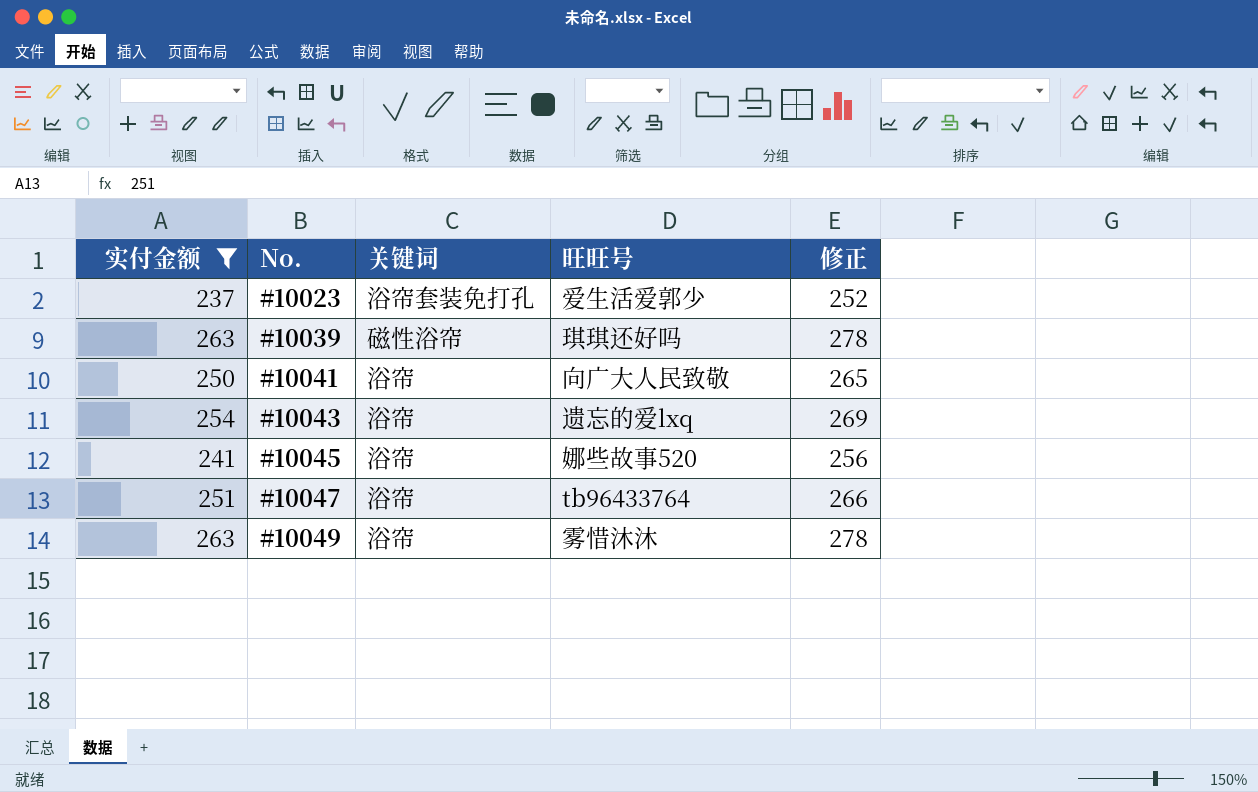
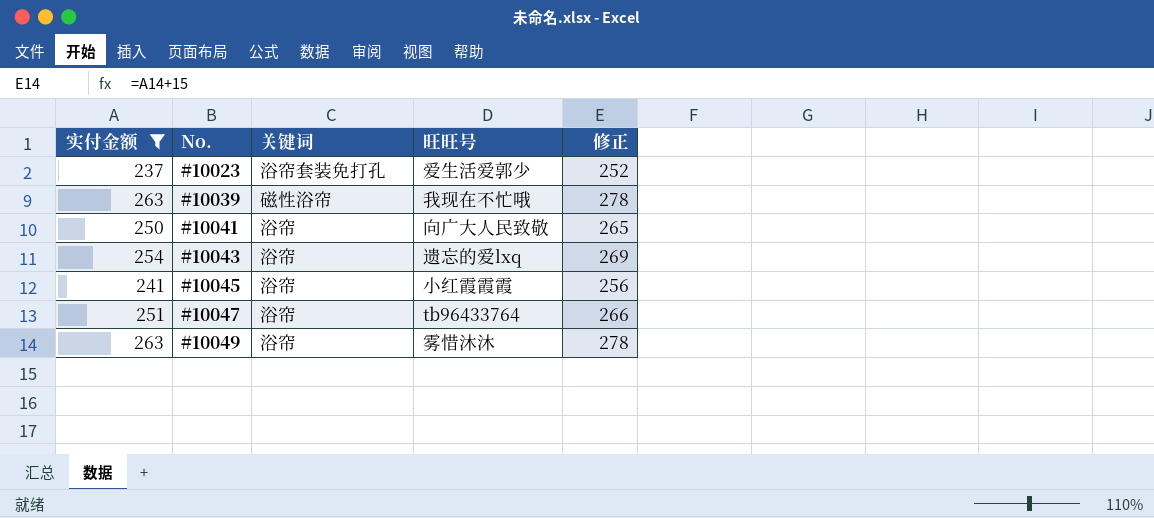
#10039 | 旺旺号: 琪琪还好吗 -> 我现在不忙哦
#10045 | 旺旺号: 娜些故事520 -> 小红霞霞霞

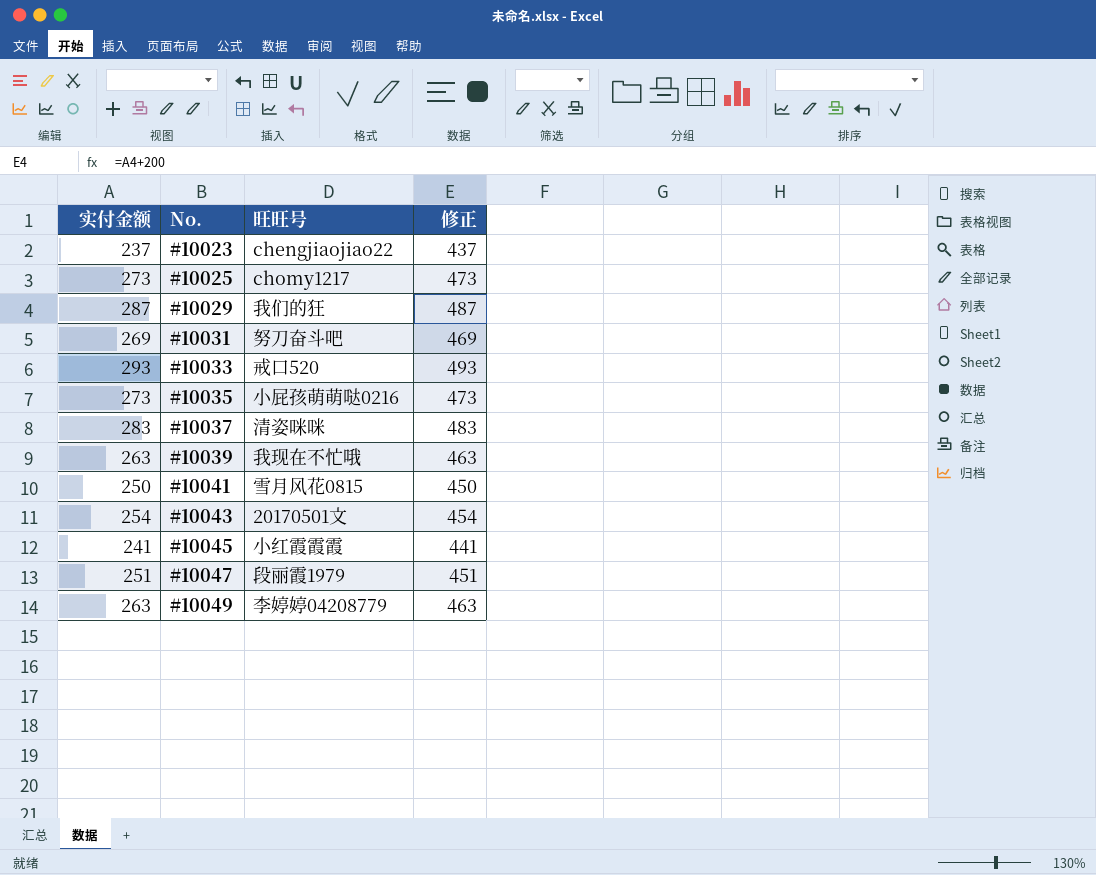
filter: 实付金额 <= 263 -> none
column 关键词 | position: 3 -> none
column 修正 | formula: [实付金额] + 15 -> [实付金额] + 200
#10023 | 旺旺号: 爱生活爱郭少 -> chengjiaojiao22
#10041 | 旺旺号: 向广大人民致敬 -> 雪月风花0815
#10043 | 旺旺号: 遗忘的爱lxq -> 20170501文
#10047 | 旺旺号: tb96433764 -> 段丽霞1979
#10049 | 旺旺号: 雾惜沐沐 -> 李婷婷04208779

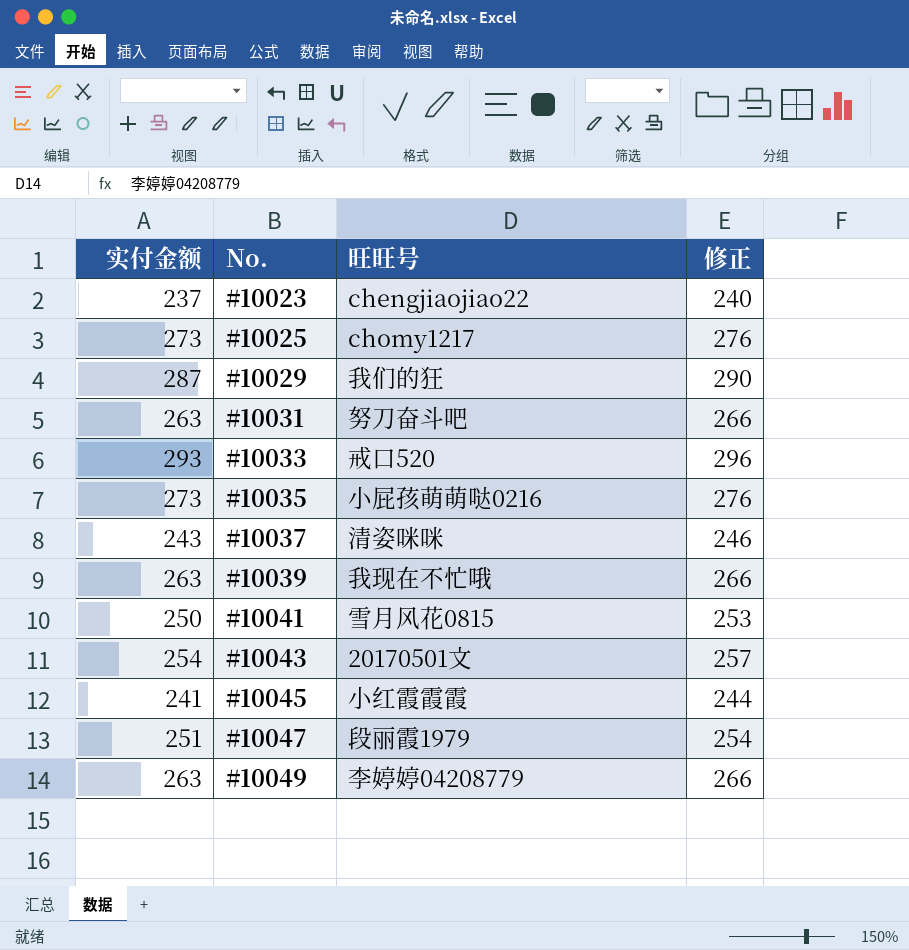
column 修正 | formula: [实付金额] + 200 -> [实付金额] + 3
#10031 | 实付金额: 269 -> 263
#10037 | 实付金额: 283 -> 243

